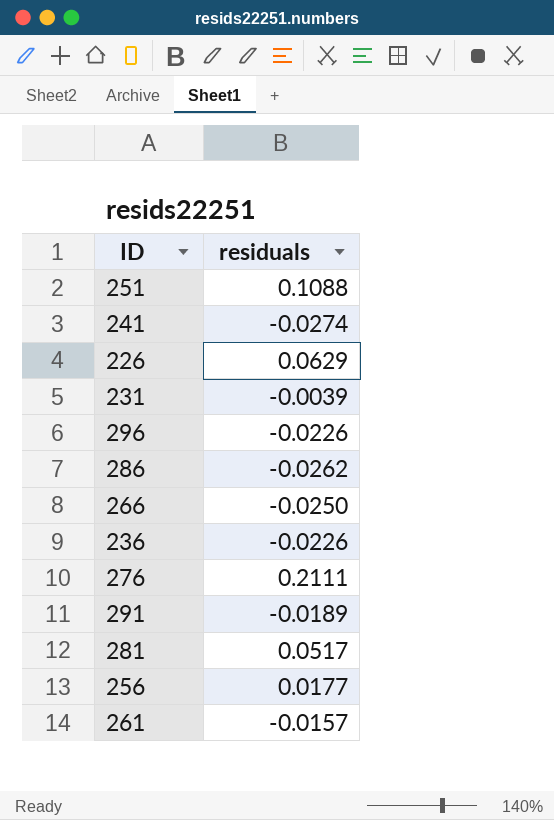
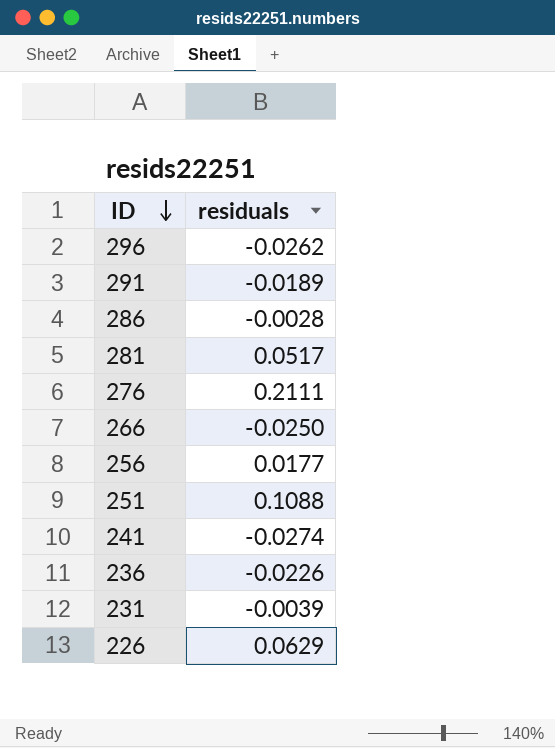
row order: none -> ID descending
row 261: -0.0157 -> none
296 | residuals: -0.0226 -> -0.0262
286 | residuals: -0.0262 -> -0.0028

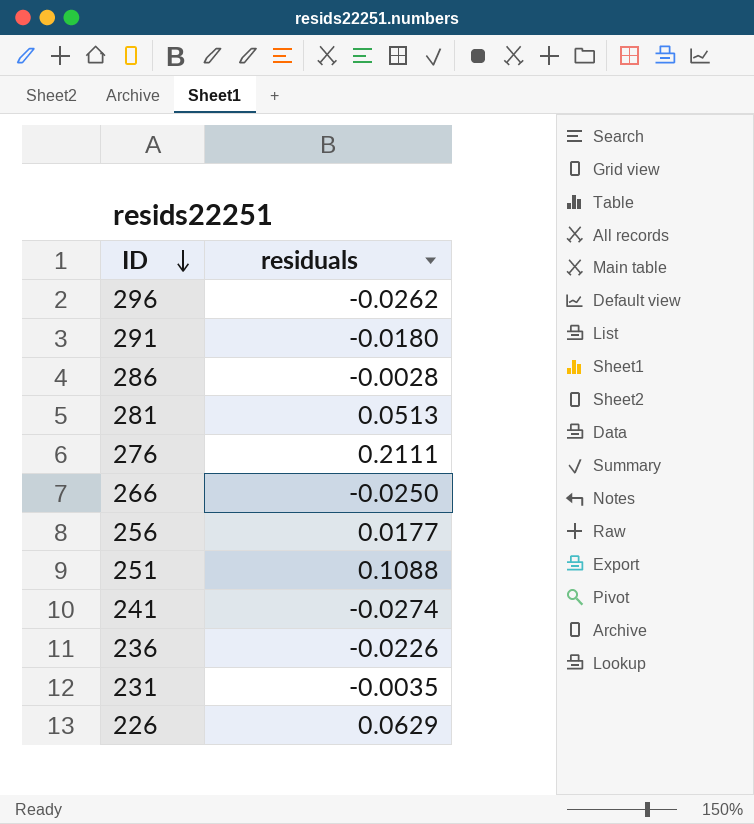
291 | residuals: -0.0189 -> -0.0180
281 | residuals: 0.0517 -> 0.0513
231 | residuals: -0.0039 -> -0.0035

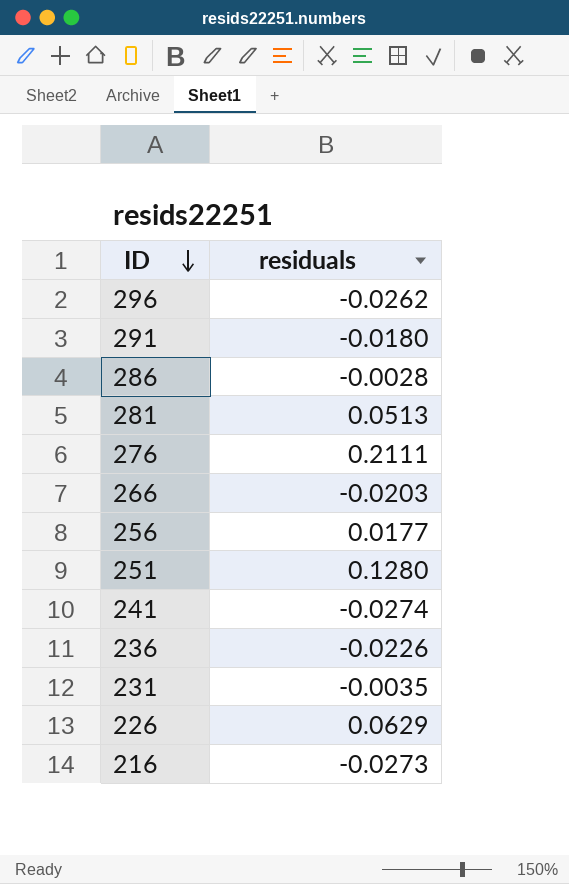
266 | residuals: -0.0250 -> -0.0203
251 | residuals: 0.1088 -> 0.1280
row 216: none -> -0.0273

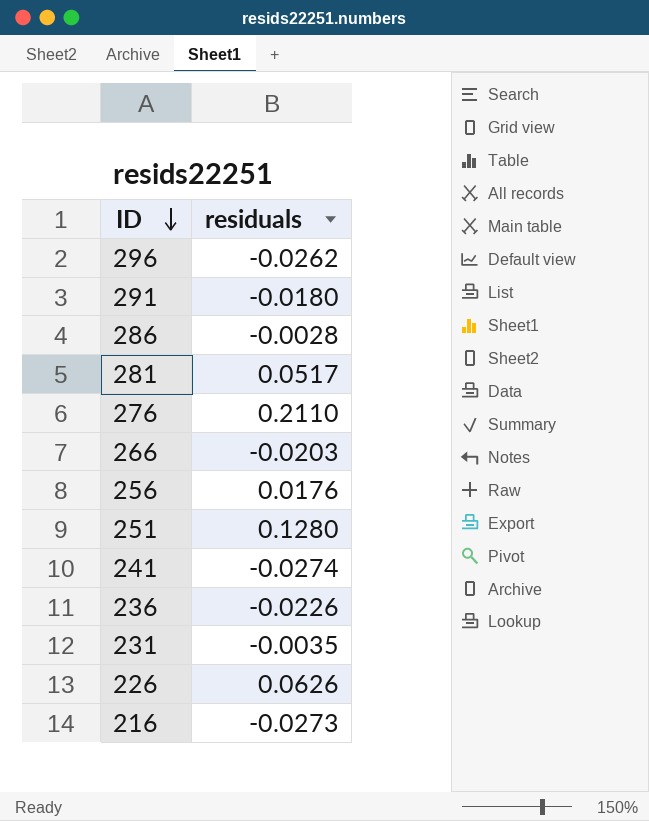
281 | residuals: 0.0513 -> 0.0517
276 | residuals: 0.2111 -> 0.2110
256 | residuals: 0.0177 -> 0.0176
226 | residuals: 0.0629 -> 0.0626

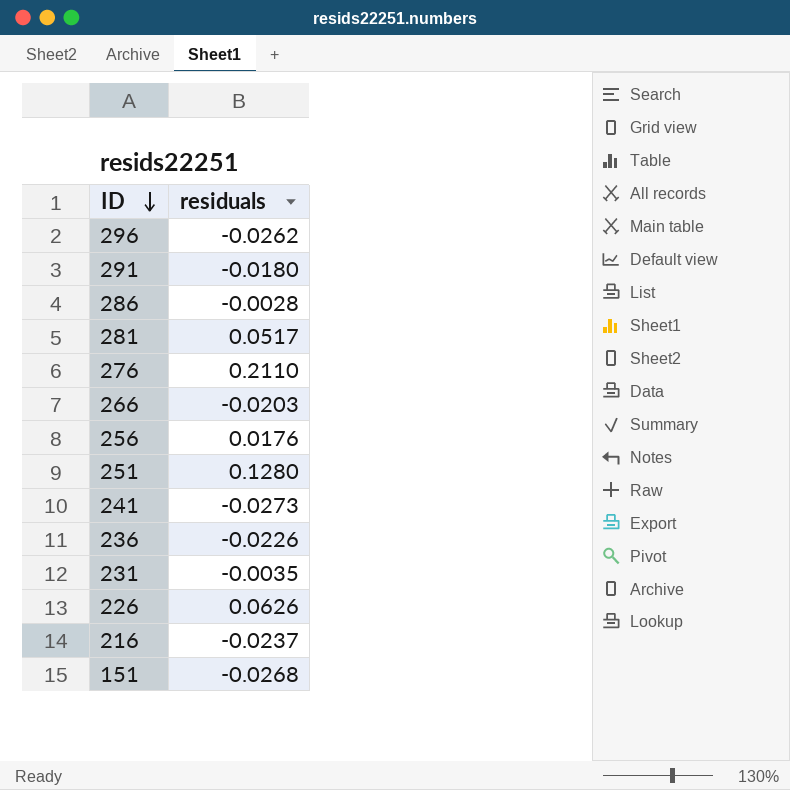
241 | residuals: -0.0274 -> -0.0273
216 | residuals: -0.0273 -> -0.0237
row 151: none -> -0.0268

